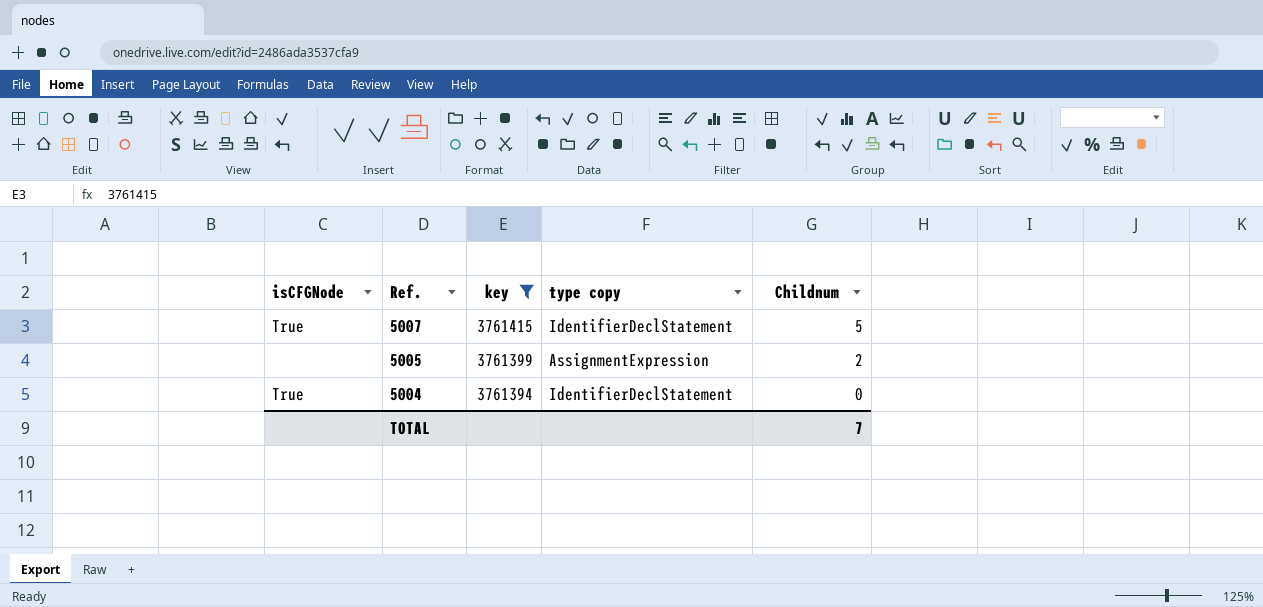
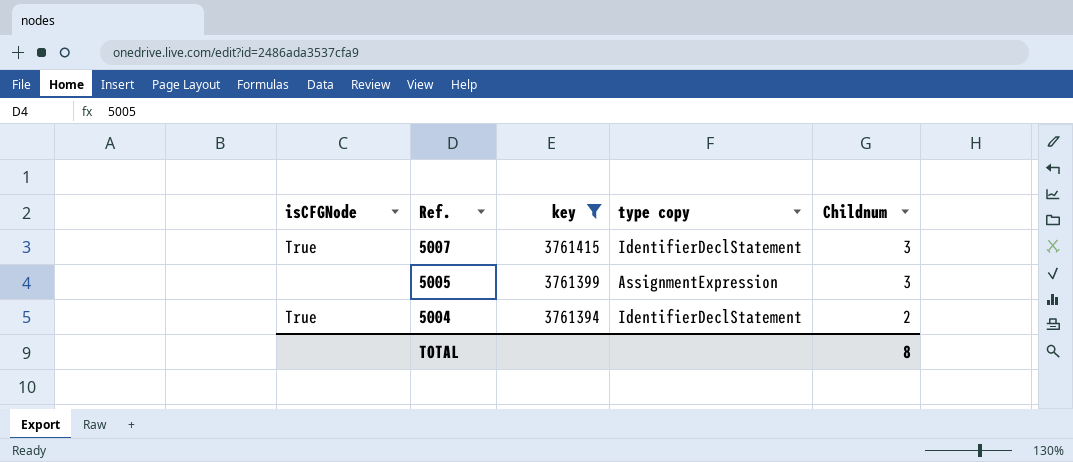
5007 | Childnum: 5 -> 3
5005 | Childnum: 2 -> 3
5004 | Childnum: 0 -> 2
TOTAL | Childnum: 7 -> 8

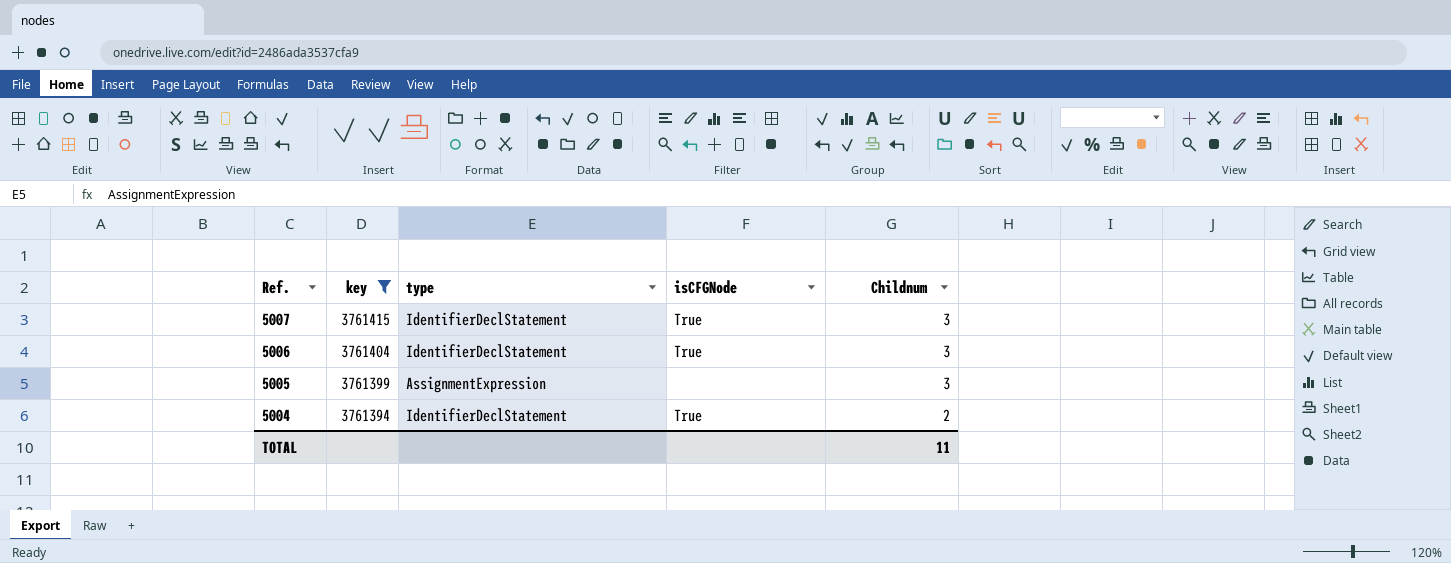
column name: type copy -> type
column isCFGNode | position: 1 -> 4
row 5006: none -> 3761404 | IdentifierDeclStatement | True | 3
TOTAL | Childnum: 8 -> 11

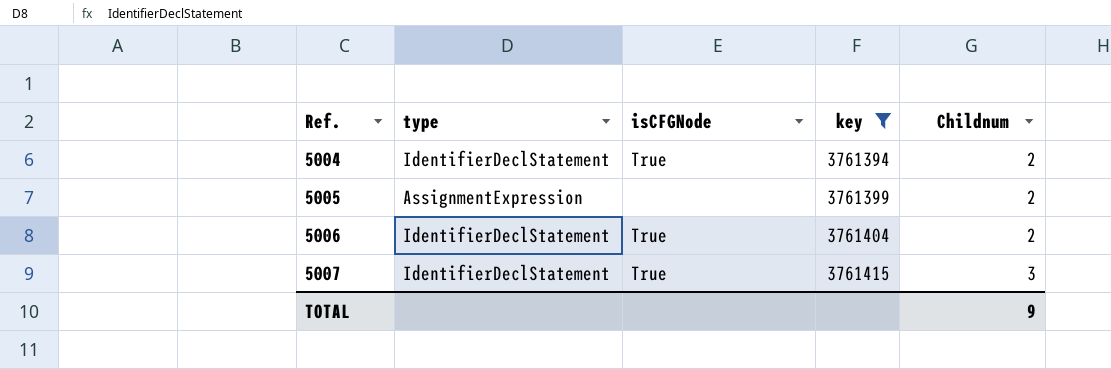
row order: Ref. descending -> Ref. ascending
column key | position: 2 -> 4
5005 | Childnum: 3 -> 2
5006 | Childnum: 3 -> 2
TOTAL | Childnum: 11 -> 9

